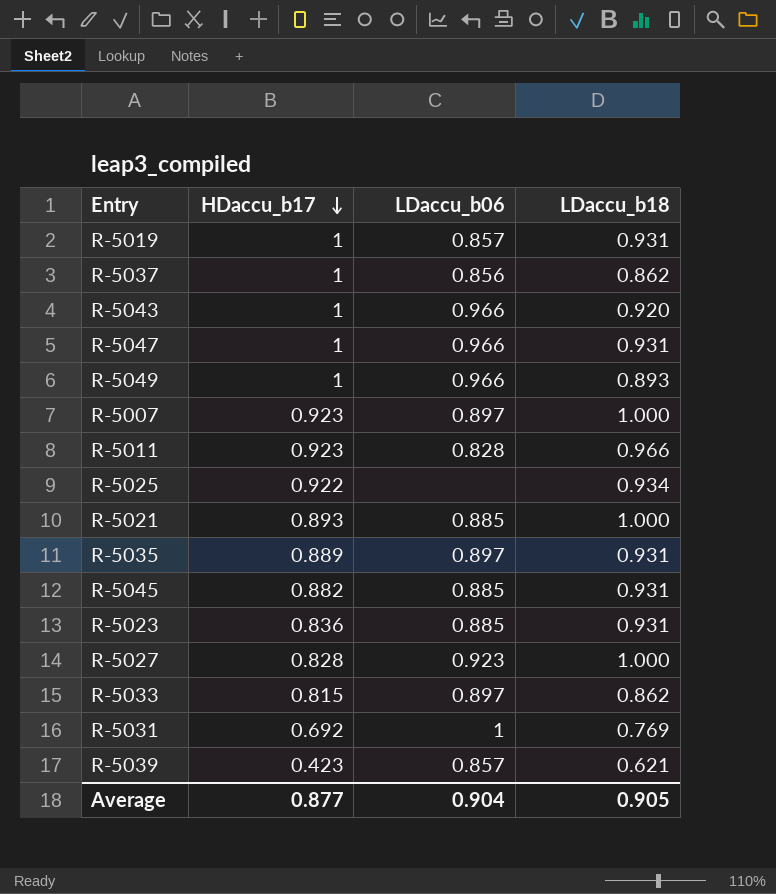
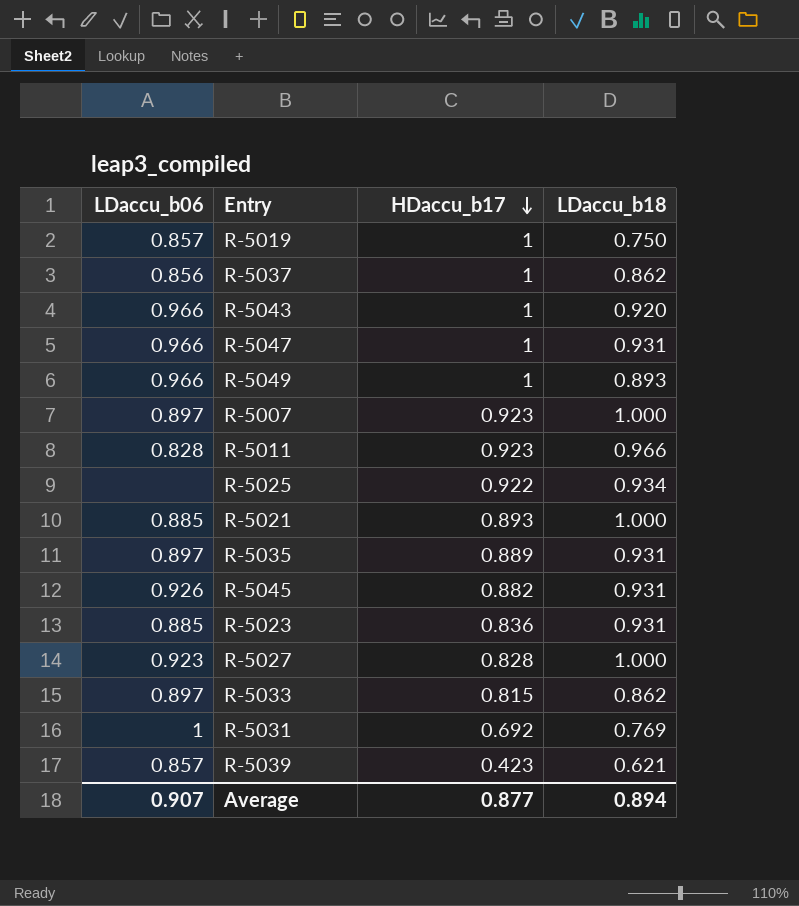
column LDaccu_b06 | position: 3 -> 1
R-5019 | LDaccu_b18: 0.931 -> 0.750
R-5045 | LDaccu_b06: 0.885 -> 0.926
Average | LDaccu_b06: 0.904 -> 0.907
Average | LDaccu_b18: 0.905 -> 0.894

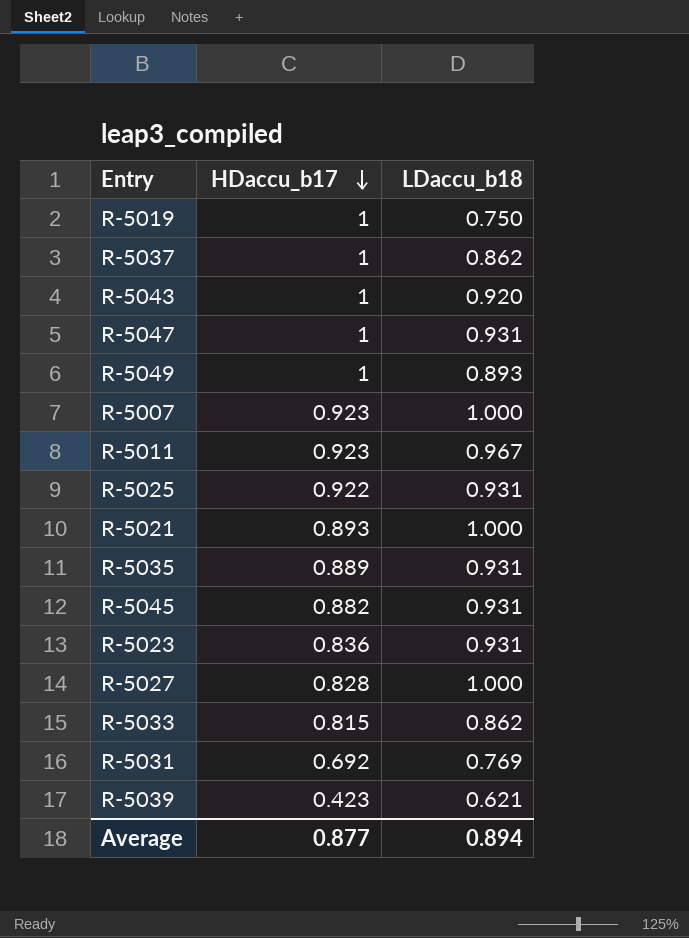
column LDaccu_b06 | position: 1 -> none
R-5011 | LDaccu_b18: 0.966 -> 0.967
R-5025 | LDaccu_b18: 0.934 -> 0.931

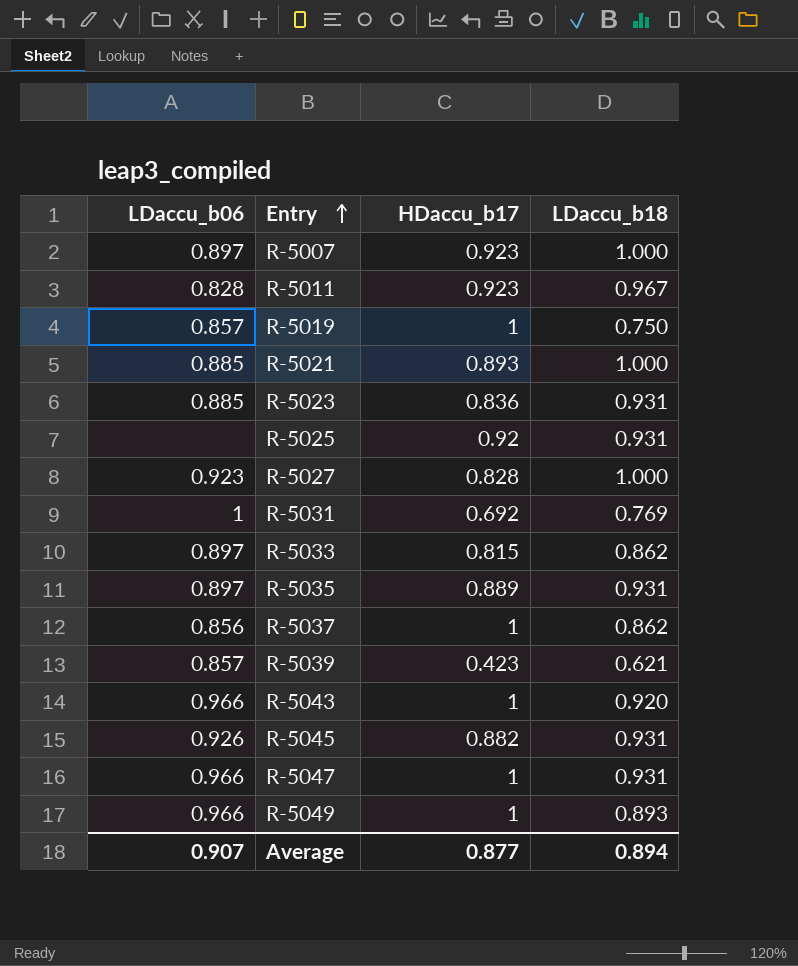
row order: HDaccu_b17 descending -> Entry ascending
column LDaccu_b06 | position: none -> 1
R-5025 | HDaccu_b17: 0.922 -> 0.92

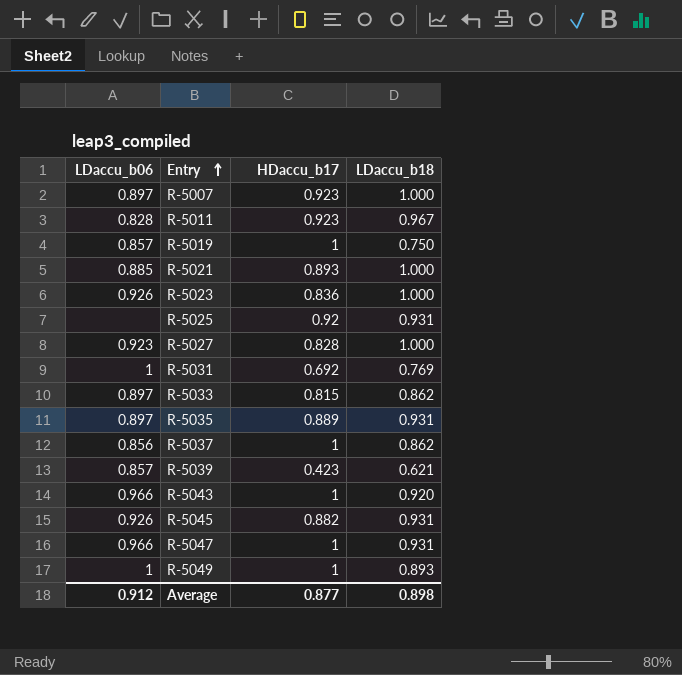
R-5023 | LDaccu_b06: 0.885 -> 0.926
R-5023 | LDaccu_b18: 0.931 -> 1.000
R-5049 | LDaccu_b06: 0.966 -> 1
Average | LDaccu_b06: 0.907 -> 0.912
Average | LDaccu_b18: 0.894 -> 0.898

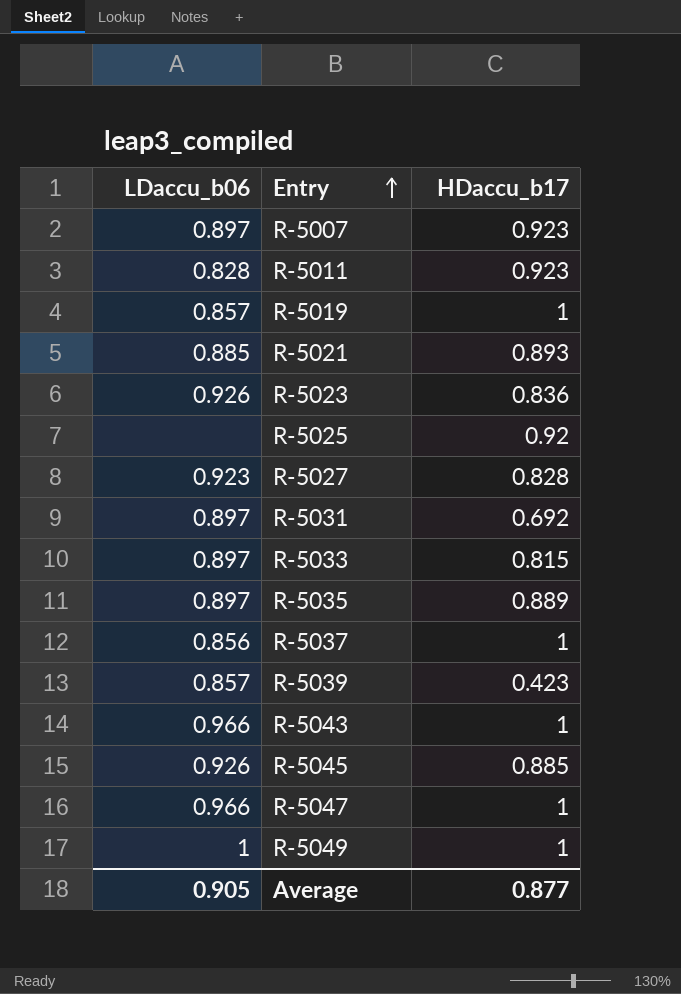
column LDaccu_b18 | position: 4 -> none
R-5031 | LDaccu_b06: 1 -> 0.897
R-5045 | HDaccu_b17: 0.882 -> 0.885
Average | LDaccu_b06: 0.912 -> 0.905

